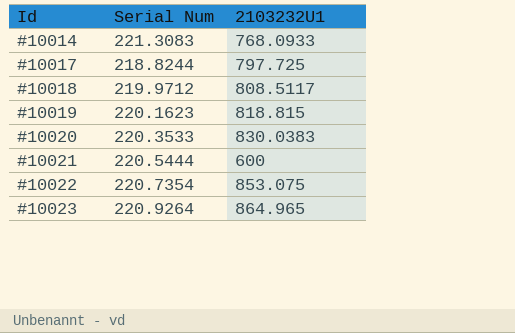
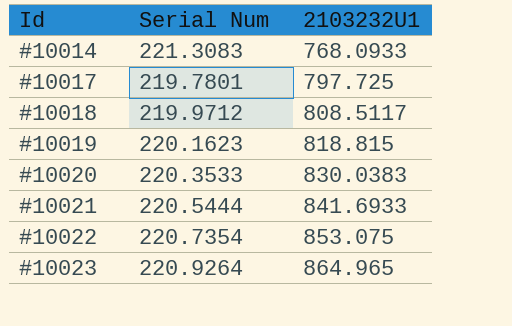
#10017 | Serial Num: 218.8244 -> 219.7801
#10021 | 2103232U1: 600 -> 841.6933

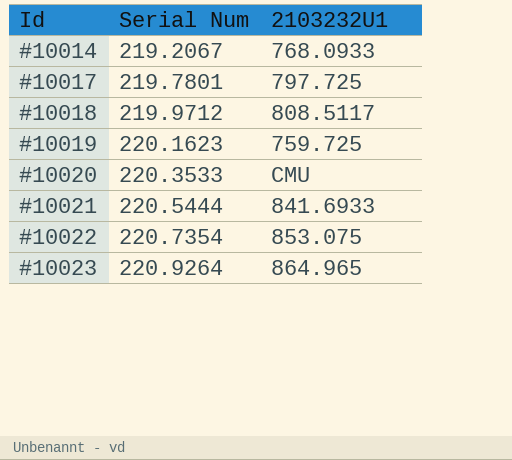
#10014 | Serial Num: 221.3083 -> 219.2067
#10019 | 2103232U1: 818.815 -> 759.725
#10020 | 2103232U1: 830.0383 -> CMU

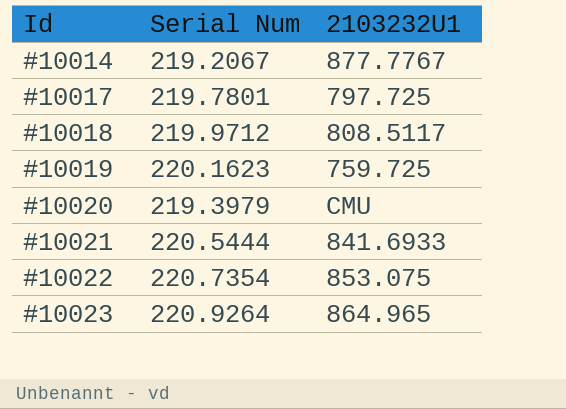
#10014 | 2103232U1: 768.0933 -> 877.7767
#10020 | Serial Num: 220.3533 -> 219.3979

